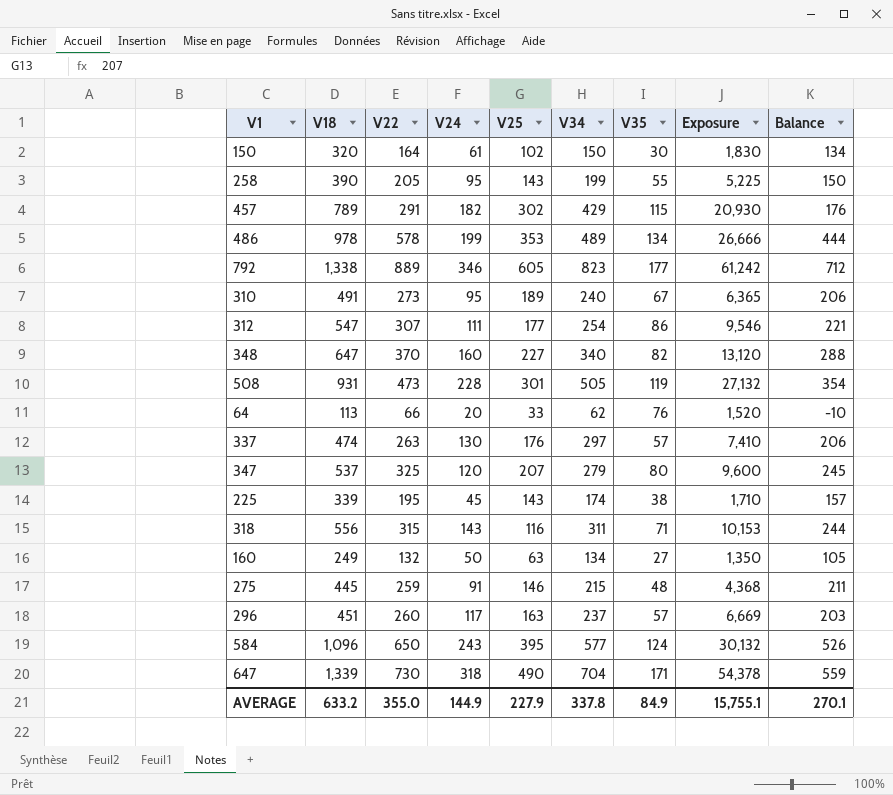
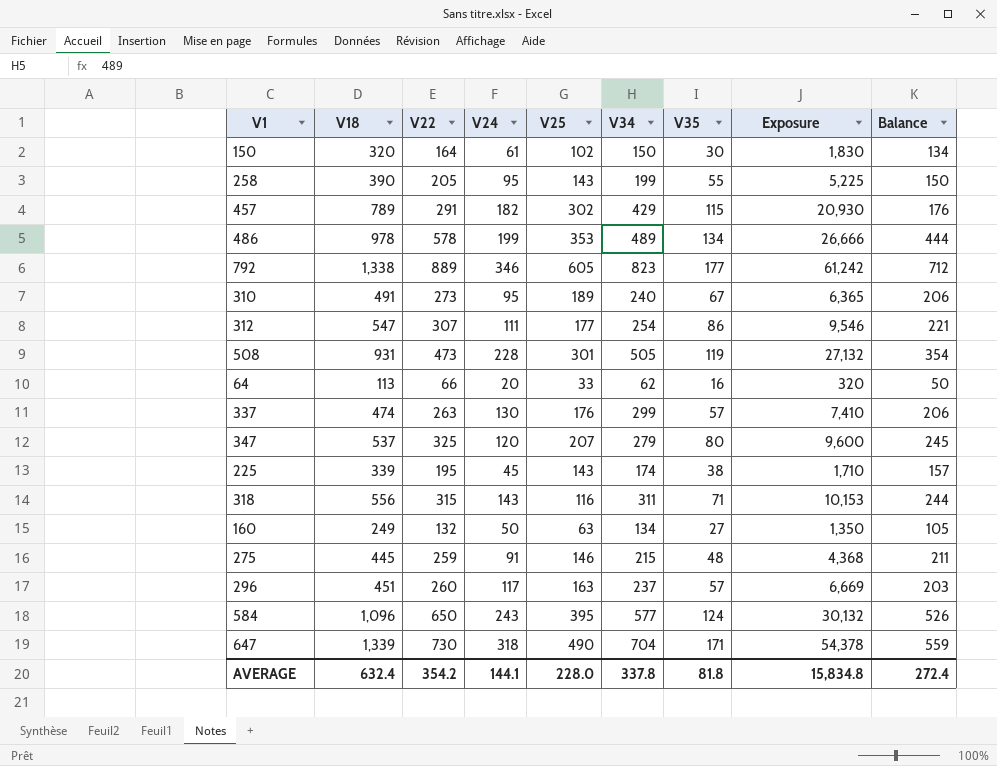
row 348: 647 | 370 | 160 | 227 | 340 | 82 | 13,120 | 288 -> none
64 | V35: 76 -> 16
64 | Exposure: 1,520 -> 320
64 | Balance: -10 -> 50
337 | V34: 297 -> 299
AVERAGE | V18: 633.2 -> 632.4
AVERAGE | V22: 355.0 -> 354.2
AVERAGE | V24: 144.9 -> 144.1
AVERAGE | V25: 227.9 -> 228.0
AVERAGE | V35: 84.9 -> 81.8
AVERAGE | Exposure: 15,755.1 -> 15,834.8
AVERAGE | Balance: 270.1 -> 272.4

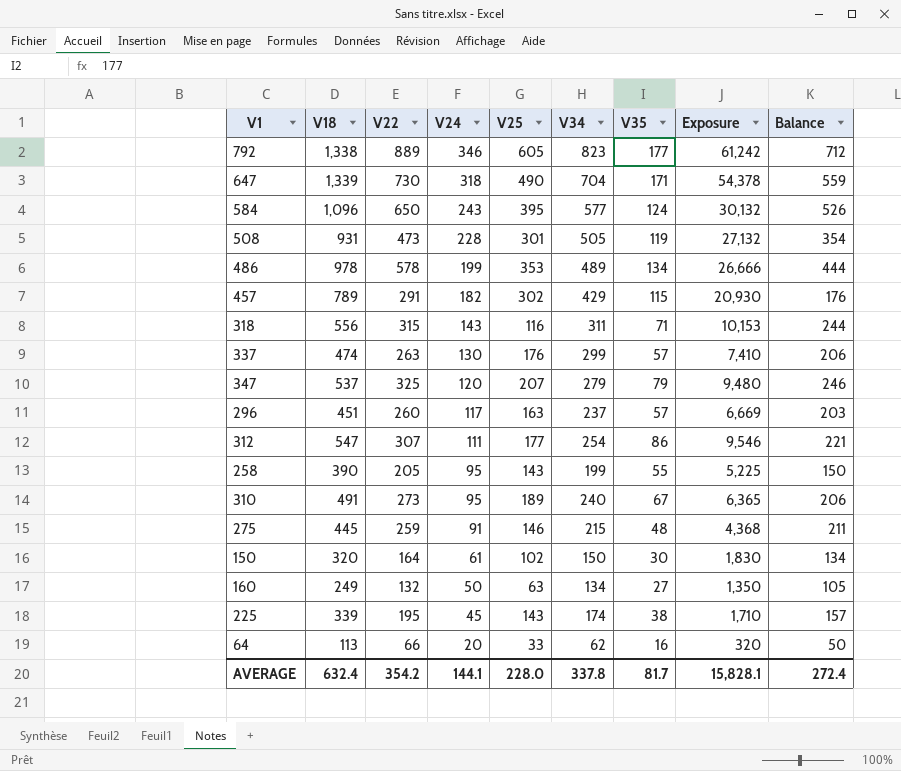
row order: none -> V24 descending
347 | V35: 80 -> 79
347 | Exposure: 9,600 -> 9,480
347 | Balance: 245 -> 246
AVERAGE | V35: 81.8 -> 81.7
AVERAGE | Exposure: 15,834.8 -> 15,828.1

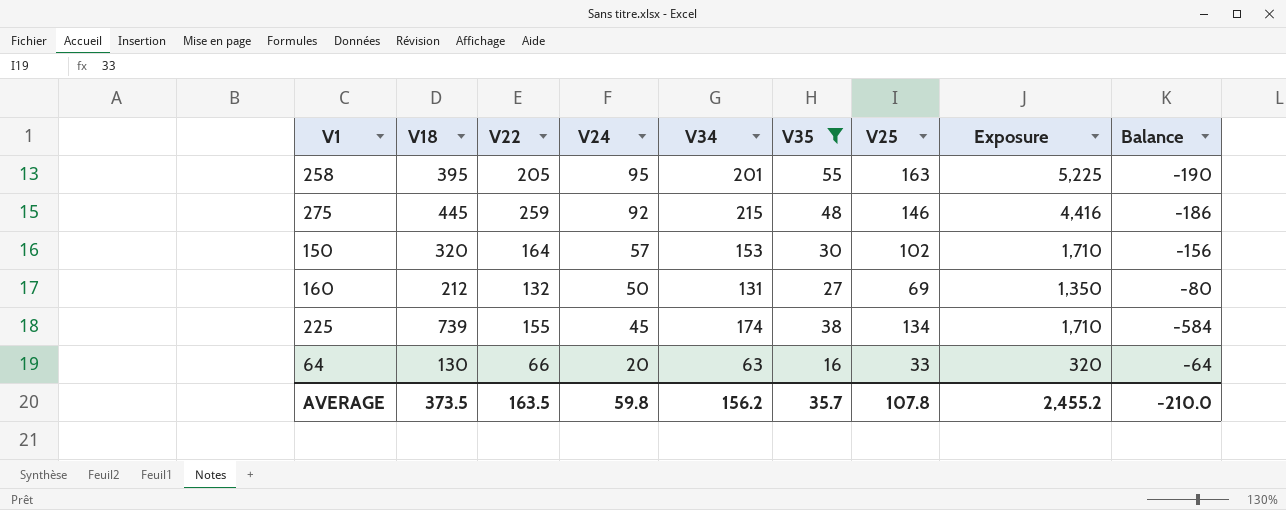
filter: none -> V35 <= 55
column V25 | position: 5 -> 7
column Balance | formula: [V22] - [V35] -> [V22] - [V18]
258 | V18: 390 -> 395
258 | V34: 199 -> 201
258 | V25: 143 -> 163
275 | V24: 91 -> 92
275 | Exposure: 4,368 -> 4,416
150 | V24: 61 -> 57
150 | V34: 150 -> 153
150 | Exposure: 1,830 -> 1,710
160 | V18: 249 -> 212
160 | V34: 134 -> 131
160 | V25: 63 -> 69
225 | V18: 339 -> 739
225 | V22: 195 -> 155
225 | V25: 143 -> 134
64 | V18: 113 -> 130
64 | V34: 62 -> 63
AVERAGE | V18: 632.4 -> 373.5
AVERAGE | V22: 354.2 -> 163.5
AVERAGE | V24: 144.1 -> 59.8
AVERAGE | V34: 337.8 -> 156.2
AVERAGE | V35: 81.7 -> 35.7
AVERAGE | V25: 228.0 -> 107.8
AVERAGE | Exposure: 15,828.1 -> 2,455.2
AVERAGE | Balance: 272.4 -> -210.0

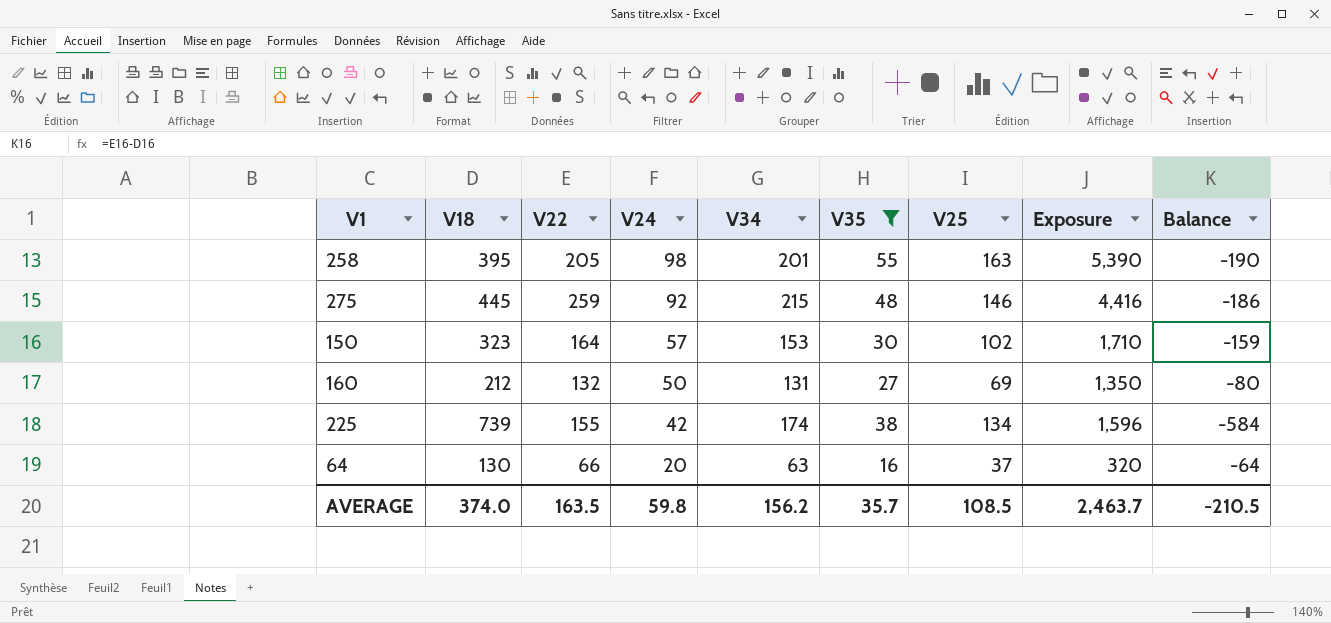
258 | V24: 95 -> 98
258 | Exposure: 5,225 -> 5,390
150 | V18: 320 -> 323
150 | Balance: -156 -> -159
225 | V24: 45 -> 42
225 | Exposure: 1,710 -> 1,596
64 | V25: 33 -> 37
AVERAGE | V18: 373.5 -> 374.0
AVERAGE | V25: 107.8 -> 108.5
AVERAGE | Exposure: 2,455.2 -> 2,463.7
AVERAGE | Balance: -210.0 -> -210.5

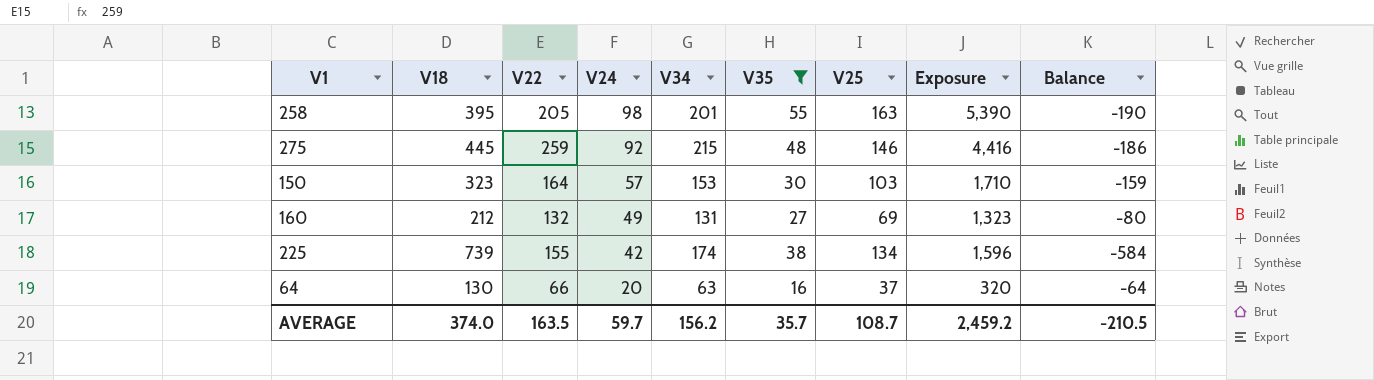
150 | V25: 102 -> 103
160 | V24: 50 -> 49
160 | Exposure: 1,350 -> 1,323
AVERAGE | V24: 59.8 -> 59.7
AVERAGE | V25: 108.5 -> 108.7
AVERAGE | Exposure: 2,463.7 -> 2,459.2

